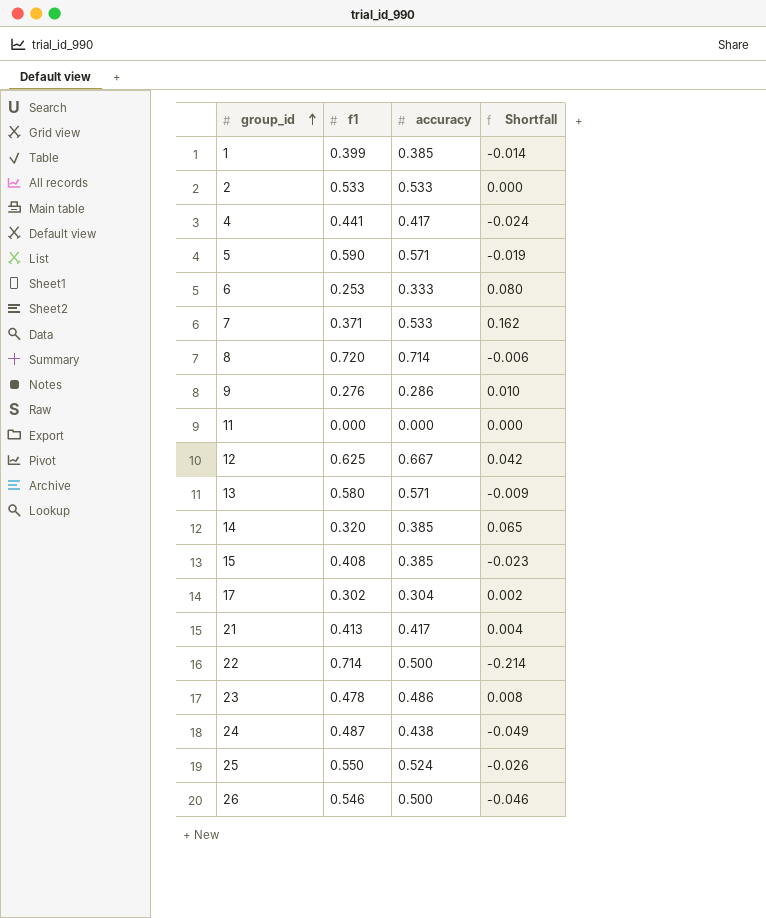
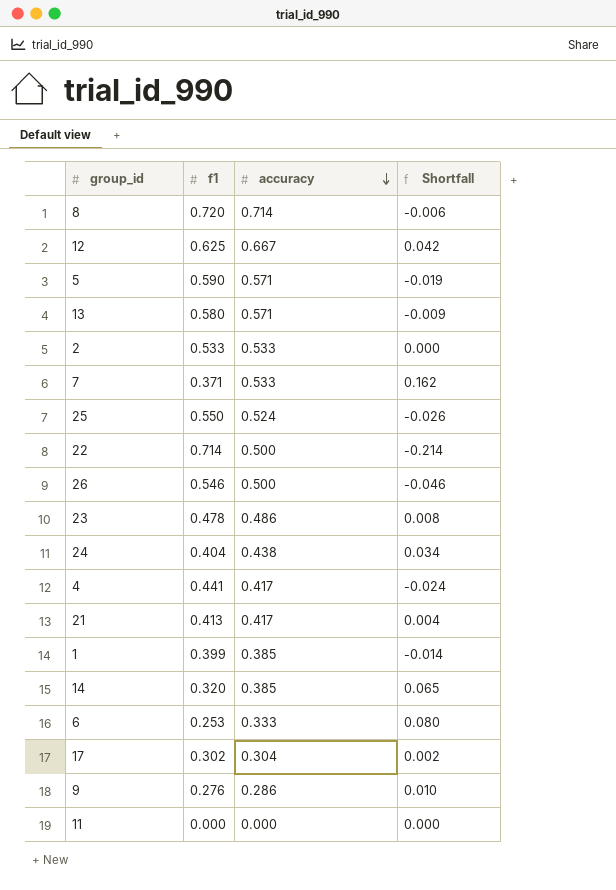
row order: group_id ascending -> accuracy descending
row 15: 0.408 | 0.385 | -0.023 -> none
24 | f1: 0.487 -> 0.404
24 | Shortfall: -0.049 -> 0.034

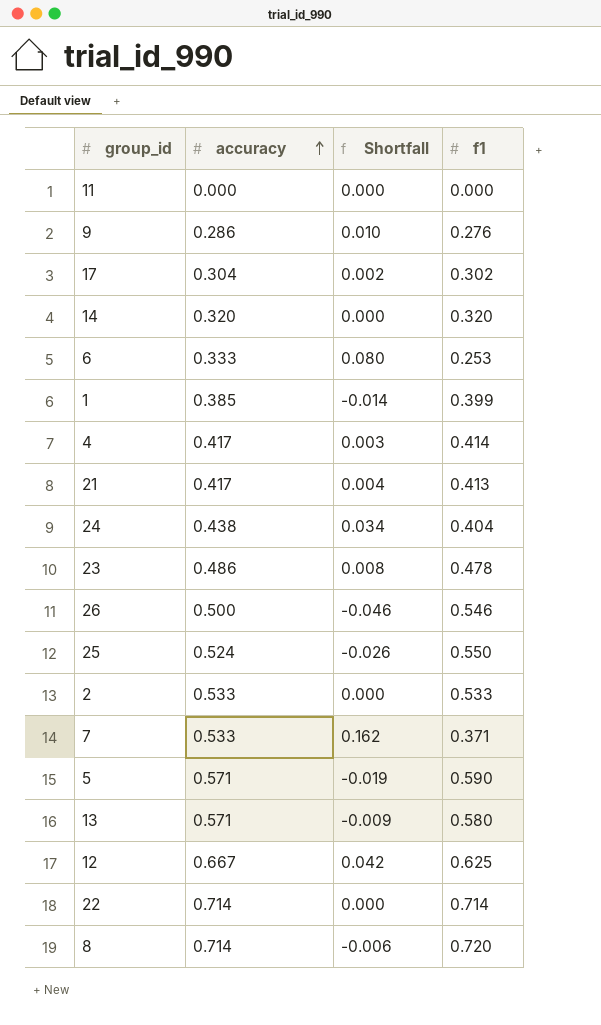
row order: accuracy descending -> accuracy ascending
column f1 | position: 2 -> 4
14 | accuracy: 0.385 -> 0.320
14 | Shortfall: 0.065 -> 0.000
4 | Shortfall: -0.024 -> 0.003
4 | f1: 0.441 -> 0.414
22 | accuracy: 0.500 -> 0.714
22 | Shortfall: -0.214 -> 0.000

